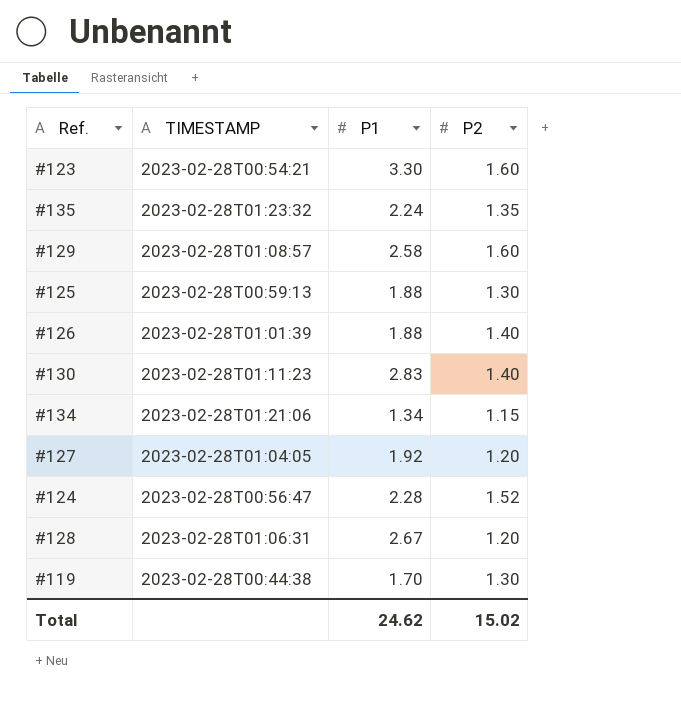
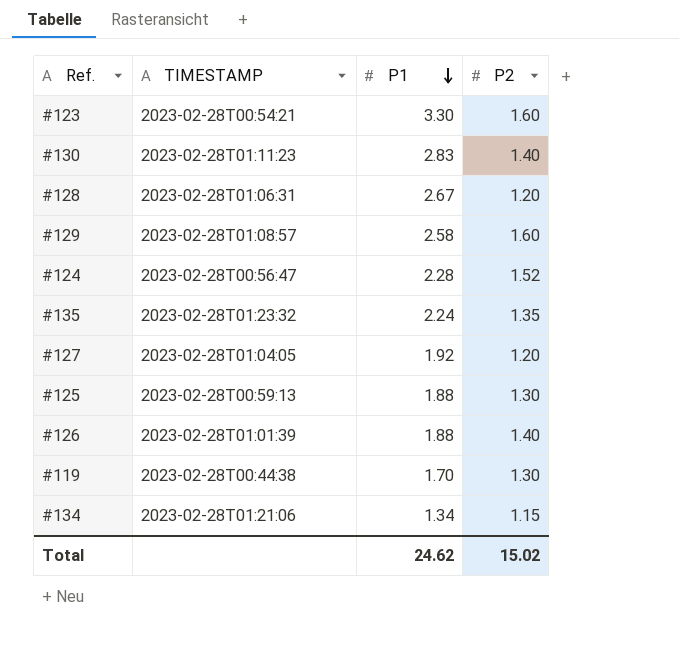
row order: none -> P1 descending

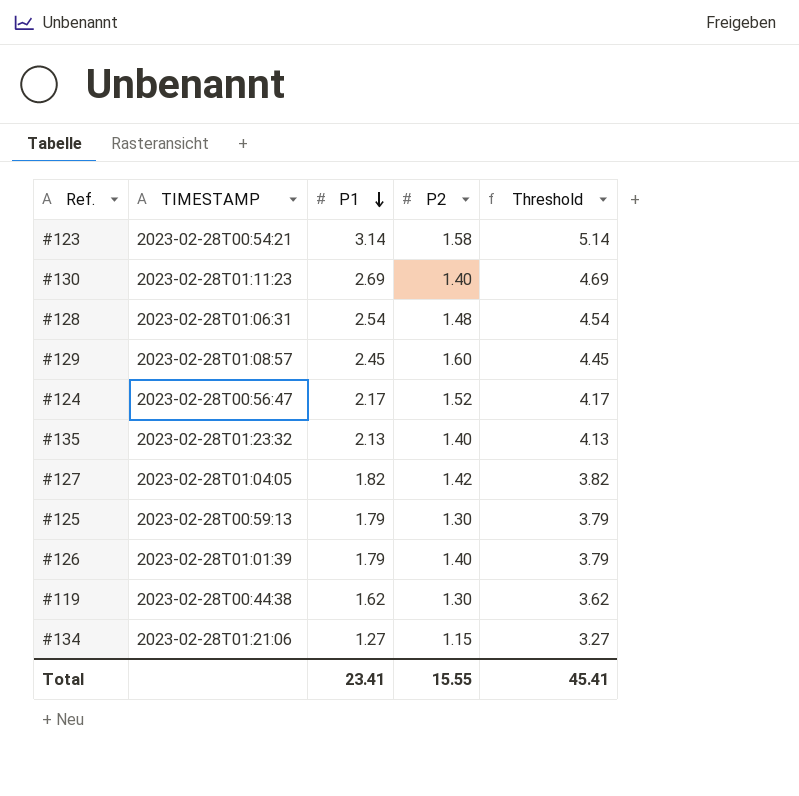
column Threshold | formula: none -> [P1] + 2
#123 | P1: 3.30 -> 3.14
#123 | P2: 1.60 -> 1.58
#130 | P1: 2.83 -> 2.69
#128 | P1: 2.67 -> 2.54
#128 | P2: 1.20 -> 1.48
#129 | P1: 2.58 -> 2.45
#124 | P1: 2.28 -> 2.17
#135 | P1: 2.24 -> 2.13
#135 | P2: 1.35 -> 1.40
#127 | P1: 1.92 -> 1.82
#127 | P2: 1.20 -> 1.42
#125 | P1: 1.88 -> 1.79
#126 | P1: 1.88 -> 1.79
#119 | P1: 1.70 -> 1.62
#134 | P1: 1.34 -> 1.27
Total | P1: 24.62 -> 23.41
Total | P2: 15.02 -> 15.55

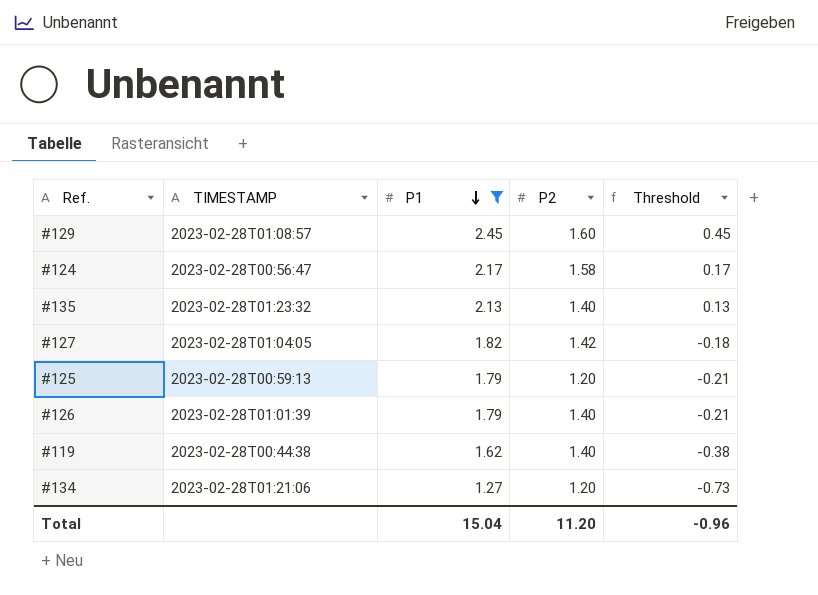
filter: none -> P1 <= 2.45
column Threshold | formula: [P1] + 2 -> [P1] - 2
#124 | P2: 1.52 -> 1.58
#125 | P2: 1.30 -> 1.20
#119 | P2: 1.30 -> 1.40
#134 | P2: 1.15 -> 1.20
Total | P1: 23.41 -> 15.04
Total | P2: 15.55 -> 11.20
Total | Threshold: 45.41 -> -0.96

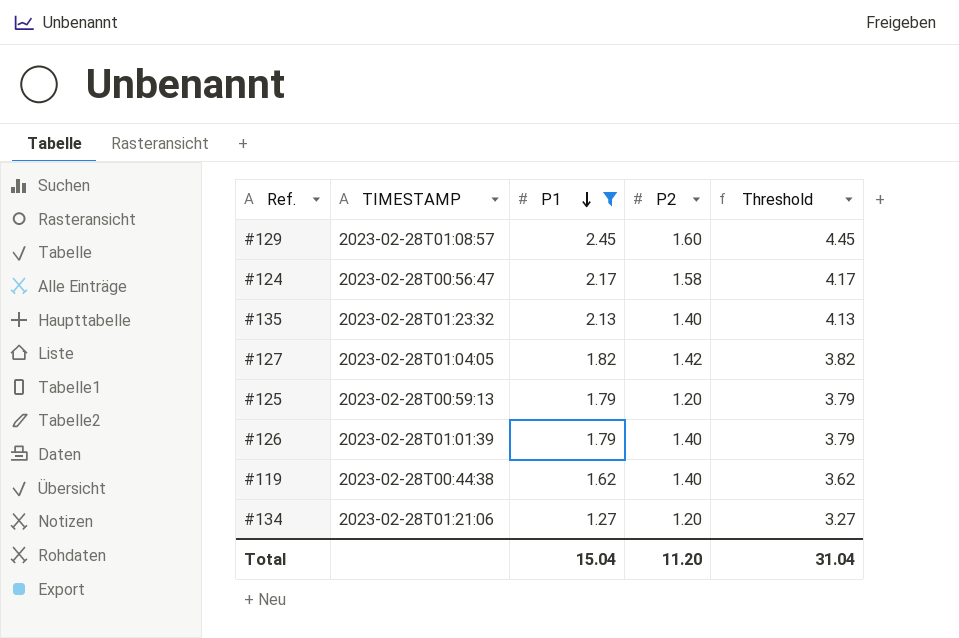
column Threshold | formula: [P1] - 2 -> [P1] + 2
Total | Threshold: -0.96 -> 31.04

